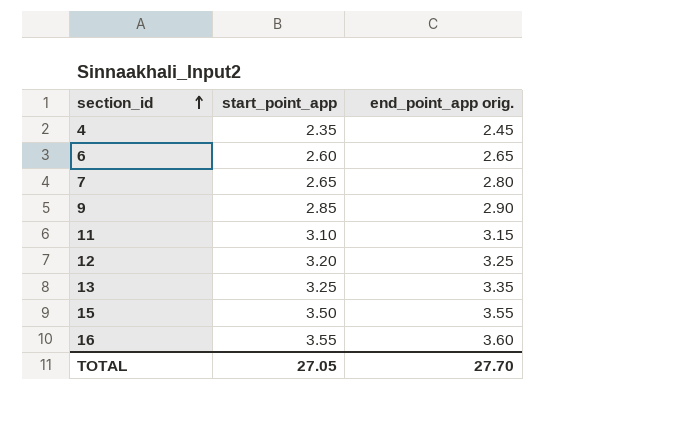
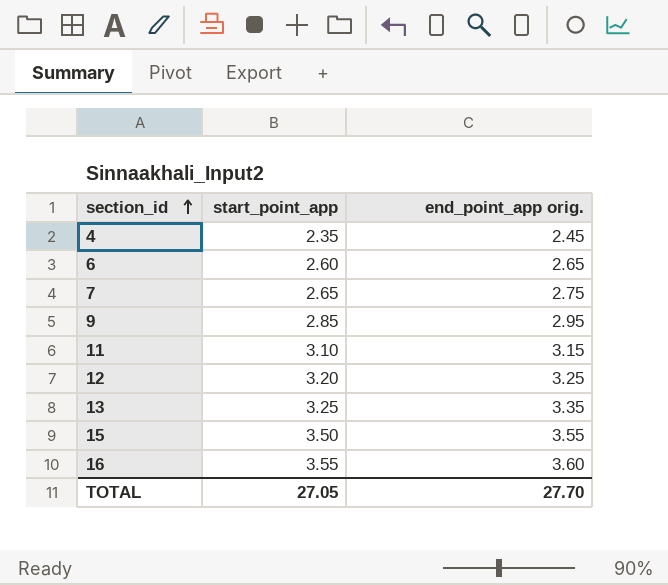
7 | end_point_app orig.: 2.80 -> 2.75
9 | end_point_app orig.: 2.90 -> 2.95

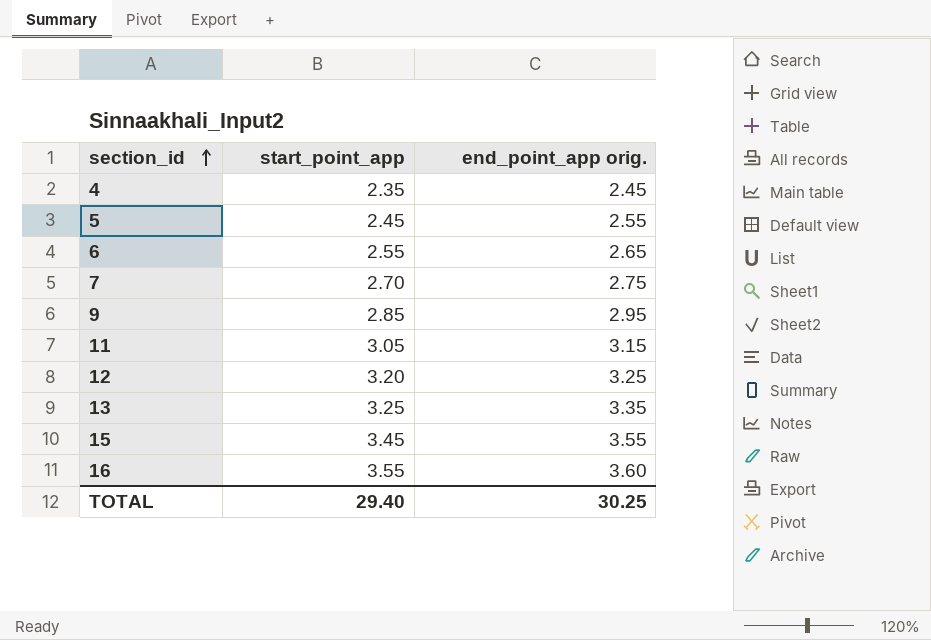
row 5: none -> 2.45 | 2.55
6 | start_point_app: 2.60 -> 2.55
7 | start_point_app: 2.65 -> 2.70
11 | start_point_app: 3.10 -> 3.05
15 | start_point_app: 3.50 -> 3.45
TOTAL | start_point_app: 27.05 -> 29.40
TOTAL | end_point_app orig.: 27.70 -> 30.25

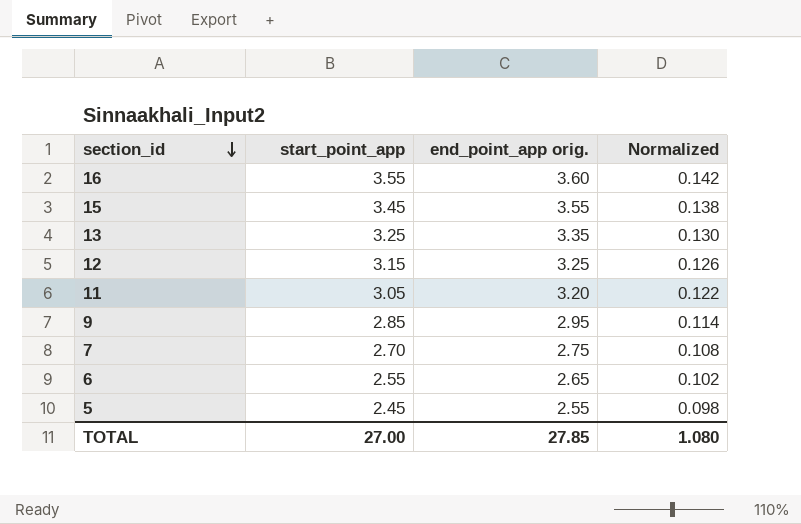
row order: section_id ascending -> section_id descending
column Normalized | formula: none -> [start_point_app] * 0.04
row 4: 2.35 | 2.45 -> none
12 | start_point_app: 3.20 -> 3.15
11 | end_point_app orig.: 3.15 -> 3.20
TOTAL | start_point_app: 29.40 -> 27.00
TOTAL | end_point_app orig.: 30.25 -> 27.85

